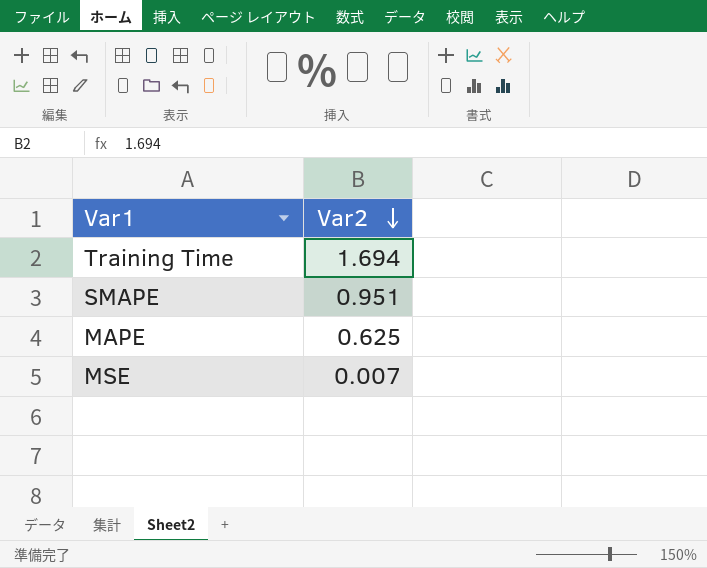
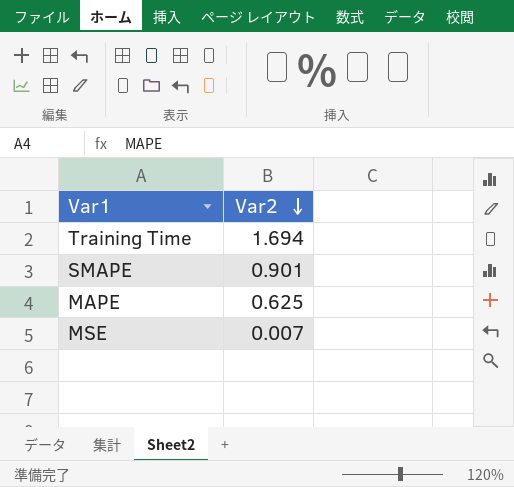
SMAPE | Var2: 0.951 -> 0.901

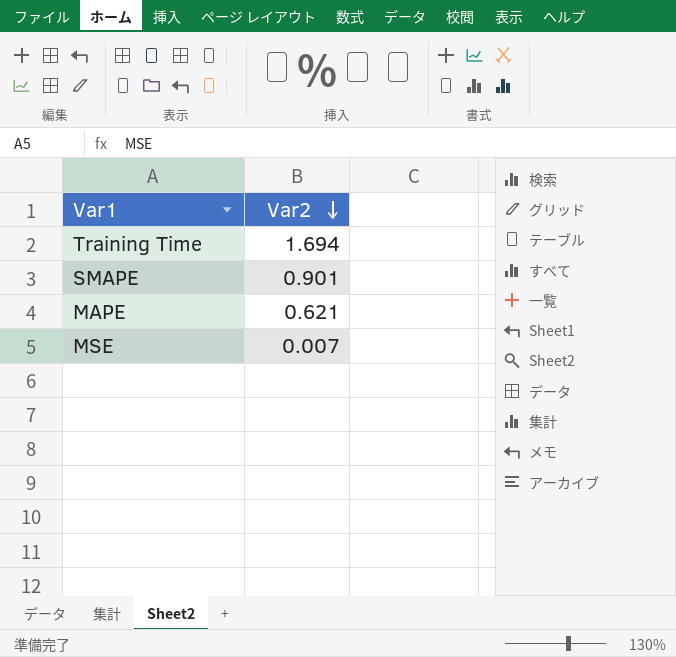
MAPE | Var2: 0.625 -> 0.621

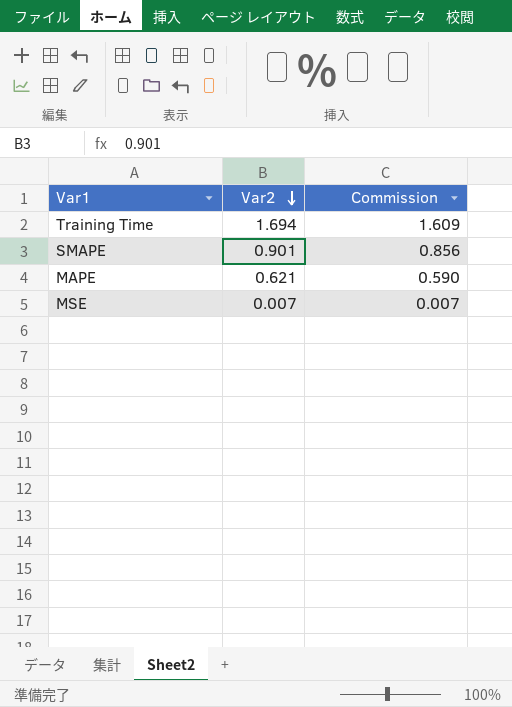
column Commission | formula: none -> [Var2] * 0.95

